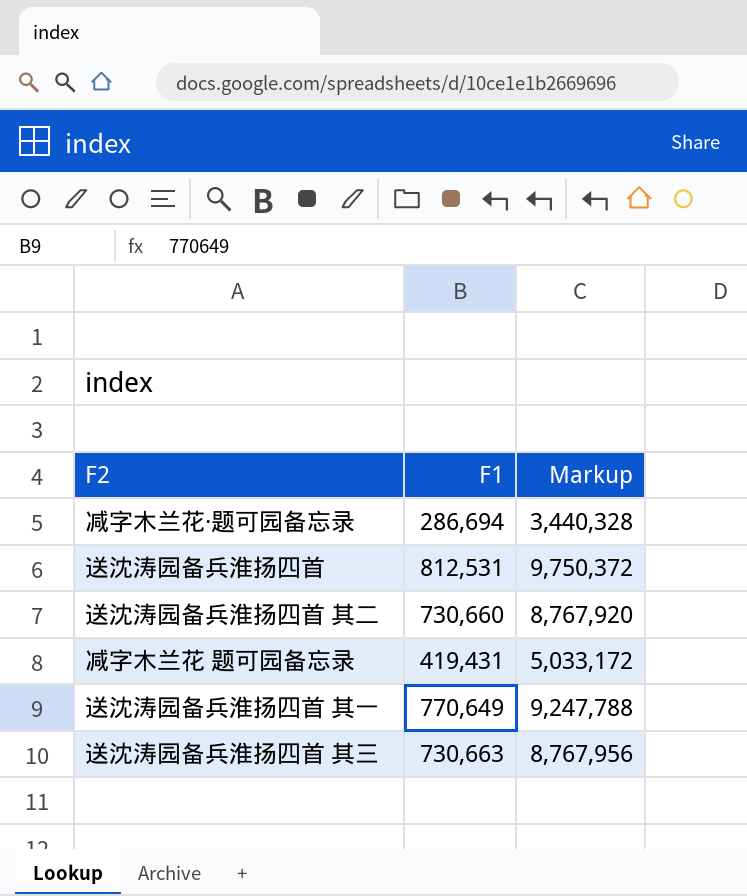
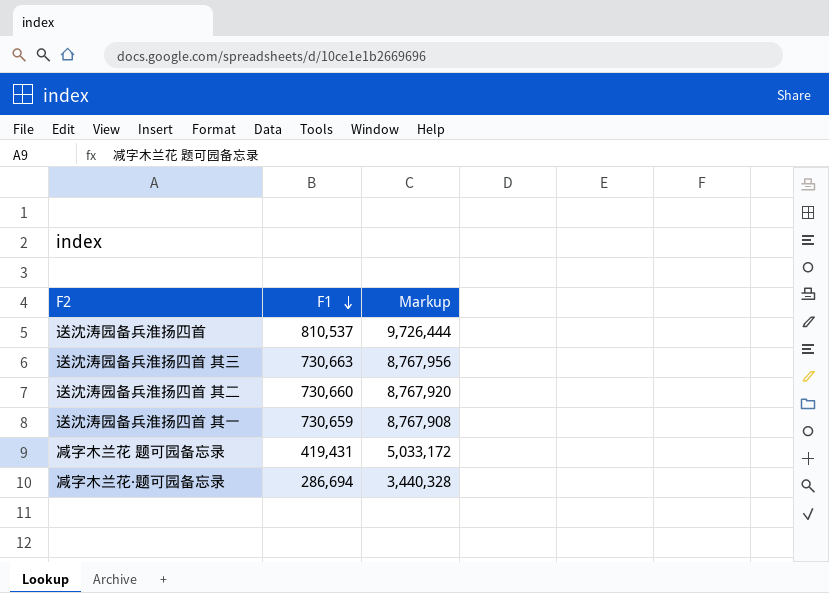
row order: none -> F1 descending
送沈涛园备兵淮扬四首 | F1: 812,531 -> 810,537
送沈涛园备兵淮扬四首 | Markup: 9,750,372 -> 9,726,444
送沈涛园备兵淮扬四首 其一 | F1: 770,649 -> 730,659
送沈涛园备兵淮扬四首 其一 | Markup: 9,247,788 -> 8,767,908

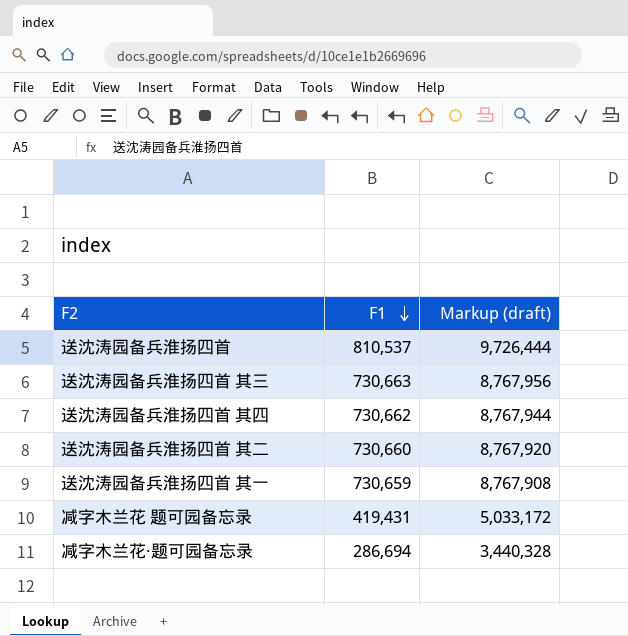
column name: Markup -> Markup (draft)
row 送沈涛园备兵淮扬四首 其四: none -> 730,662 | 8,767,944

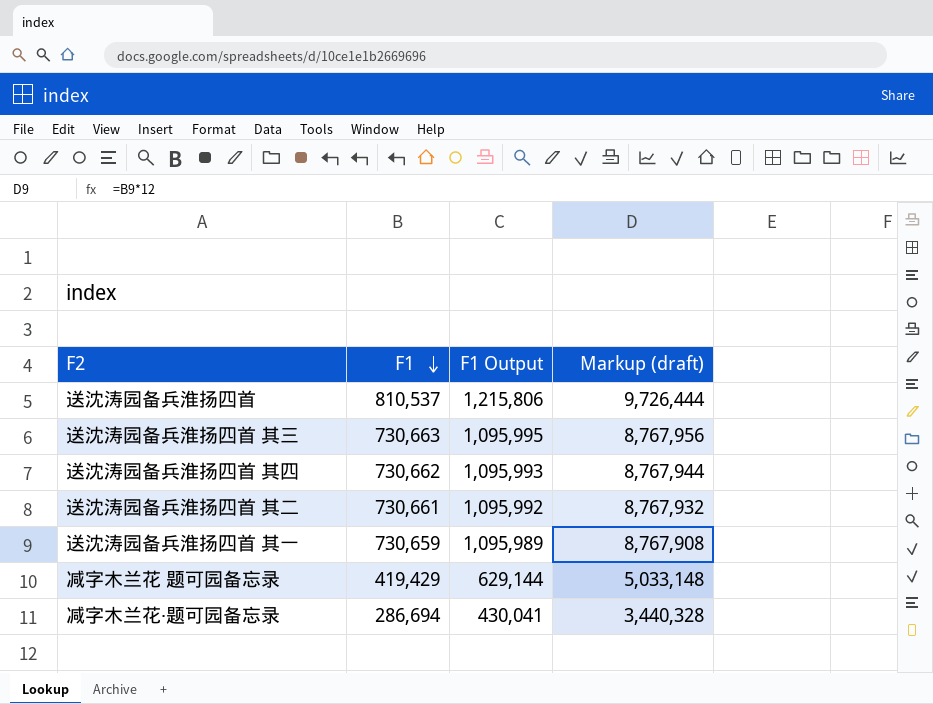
column F1 Output | formula: none -> [F1] * 1.5
送沈涛园备兵淮扬四首 其二 | F1: 730,660 -> 730,661
送沈涛园备兵淮扬四首 其二 | Markup (draft): 8,767,920 -> 8,767,932
减字木兰花 题可园备忘录 | F1: 419,431 -> 419,429
减字木兰花 题可园备忘录 | Markup (draft): 5,033,172 -> 5,033,148

